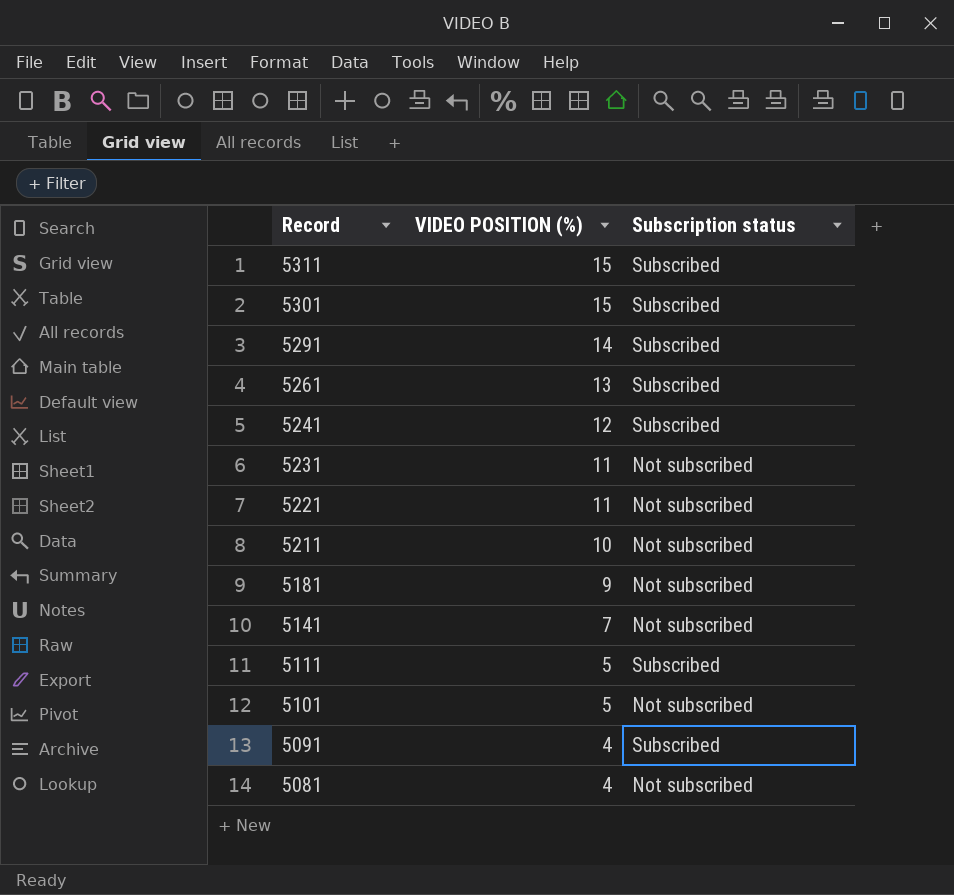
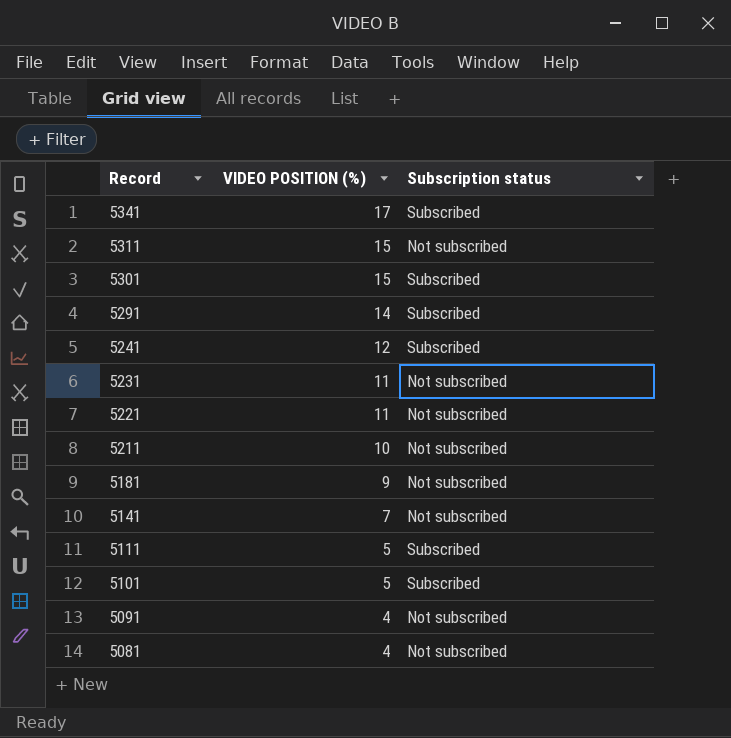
row 5261: 13 | Subscribed -> none
row 5341: none -> 17 | Subscribed
5311 | Subscription status: Subscribed -> Not subscribed
5101 | Subscription status: Not subscribed -> Subscribed
5091 | Subscription status: Subscribed -> Not subscribed

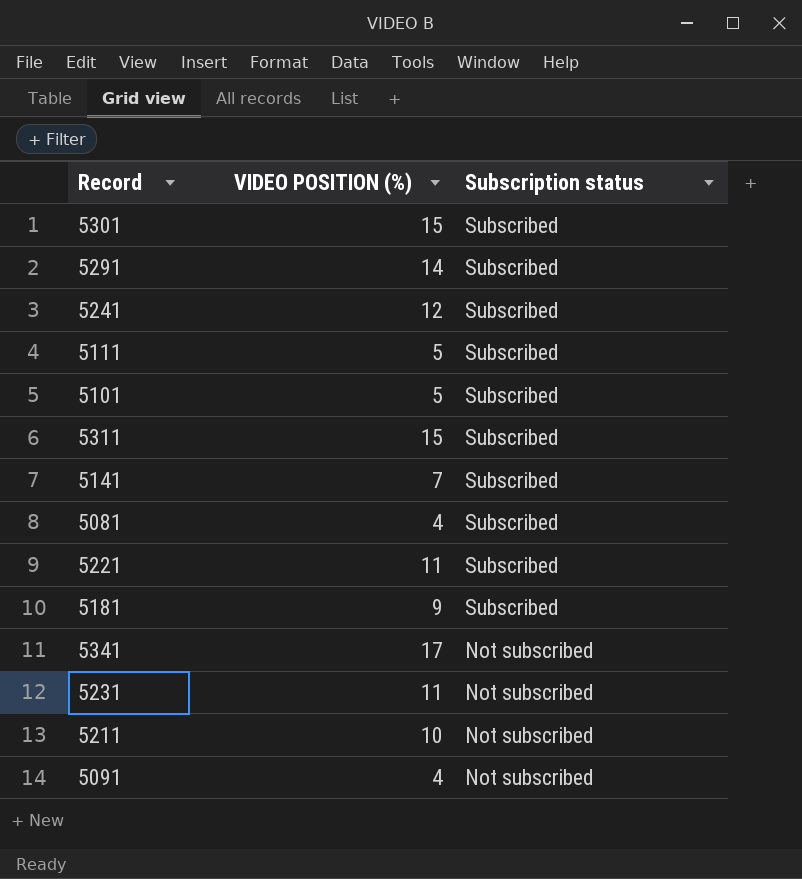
row order: Record descending -> Subscription status descending
5311 | Subscription status: Not subscribed -> Subscribed
5141 | Subscription status: Not subscribed -> Subscribed
5081 | Subscription status: Not subscribed -> Subscribed
5221 | Subscription status: Not subscribed -> Subscribed
5181 | Subscription status: Not subscribed -> Subscribed
5341 | Subscription status: Subscribed -> Not subscribed

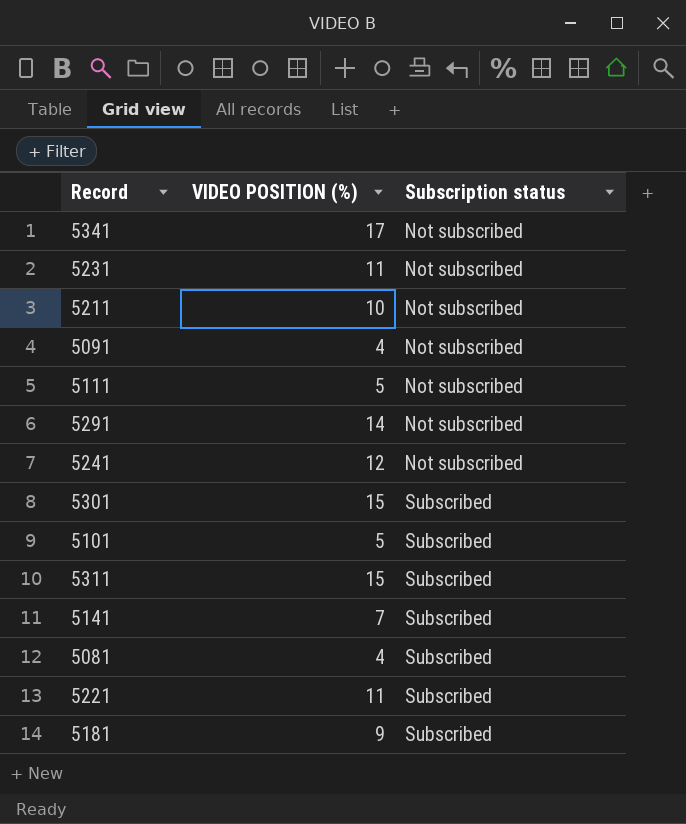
row order: Subscription status descending -> Subscription status ascending
5111 | Subscription status: Subscribed -> Not subscribed
5291 | Subscription status: Subscribed -> Not subscribed
5241 | Subscription status: Subscribed -> Not subscribed

